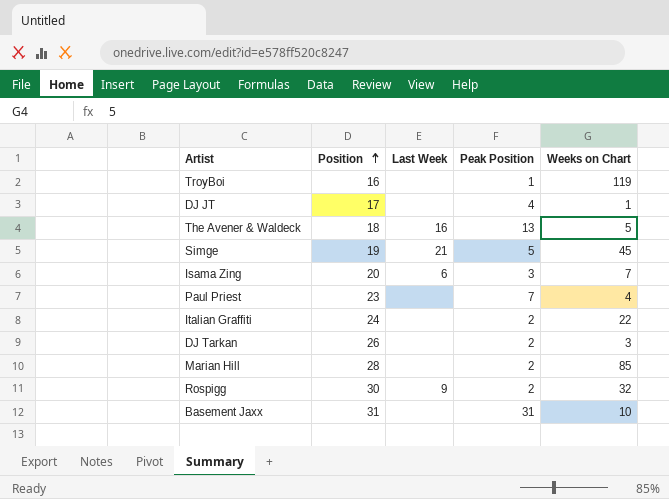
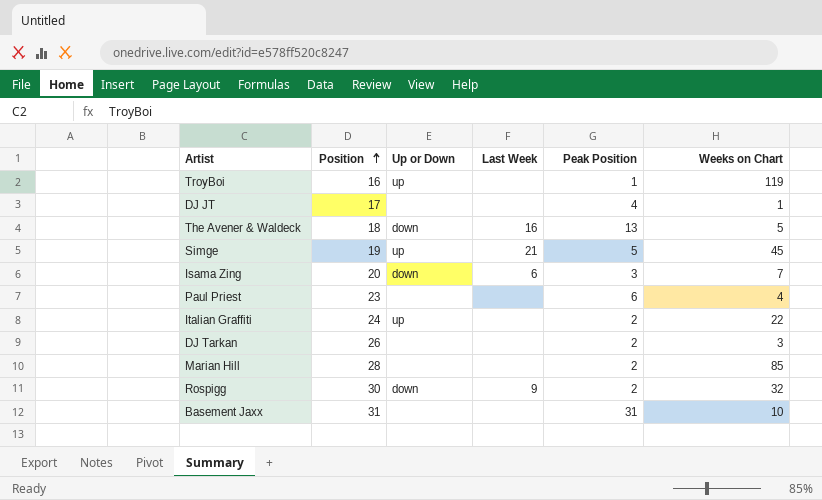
column Up or Down | position: none -> 3
Paul Priest | Peak Position: 7 -> 6

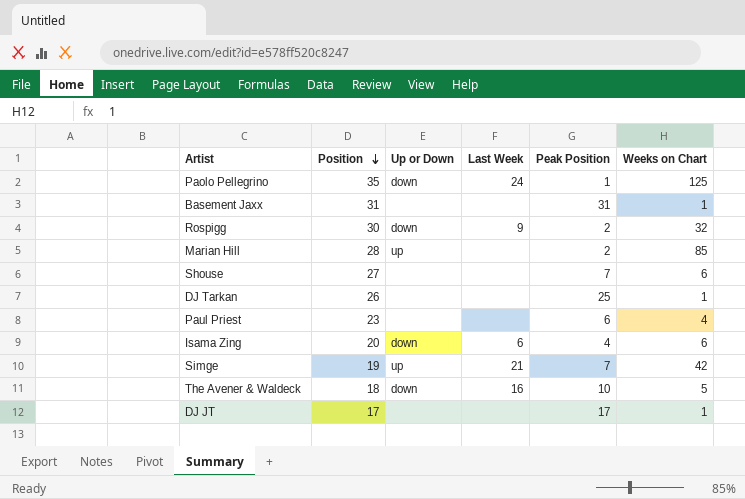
row order: Position ascending -> Position descending
row TroyBoi: 16 | up | none | 1 | 119 -> none
row Italian Graffiti: 24 | up | none | 2 | 22 -> none
row Paolo Pellegrino: none -> 35 | down | 24 | 1 | 125
Basement Jaxx | Weeks on Chart: 10 -> 1
Marian Hill | Up or Down: none -> up
row Shouse: none -> 27 | none | none | 7 | 6
DJ Tarkan | Peak Position: 2 -> 25
DJ Tarkan | Weeks on Chart: 3 -> 1
Isama Zing | Peak Position: 3 -> 4
Isama Zing | Weeks on Chart: 7 -> 6
Simge | Peak Position: 5 -> 7
Simge | Weeks on Chart: 45 -> 42
The Avener & Waldeck | Peak Position: 13 -> 10
DJ JT | Peak Position: 4 -> 17

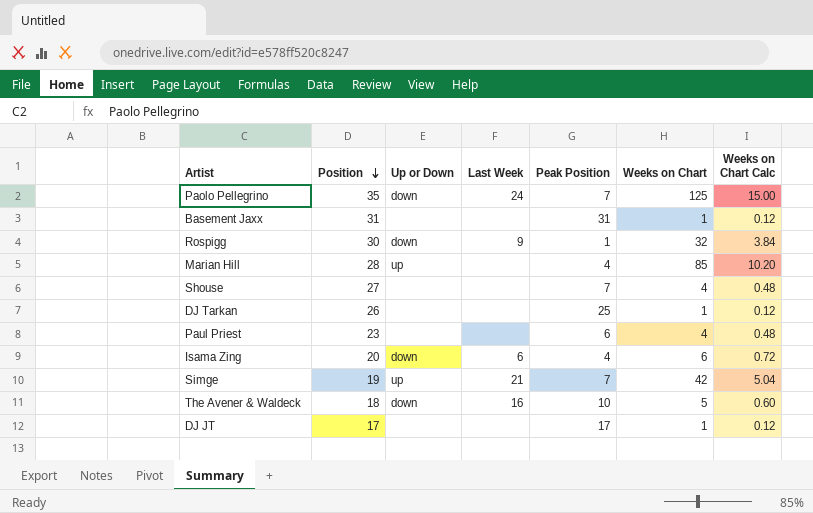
column Weeks on Chart Calc | formula: none -> [Weeks on Chart] * 0.12
Paolo Pellegrino | Peak Position: 1 -> 7
Rospigg | Peak Position: 2 -> 1
Marian Hill | Peak Position: 2 -> 4
Shouse | Weeks on Chart: 6 -> 4

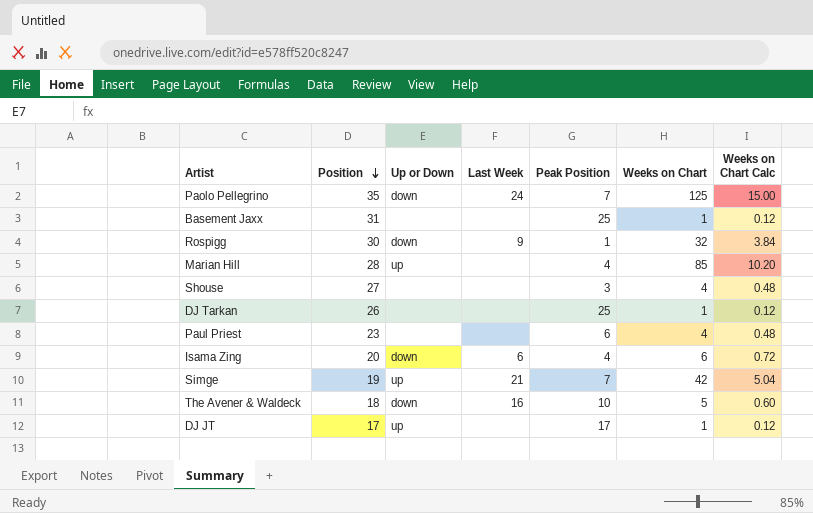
Basement Jaxx | Peak Position: 31 -> 25
Shouse | Peak Position: 7 -> 3
DJ JT | Up or Down: none -> up

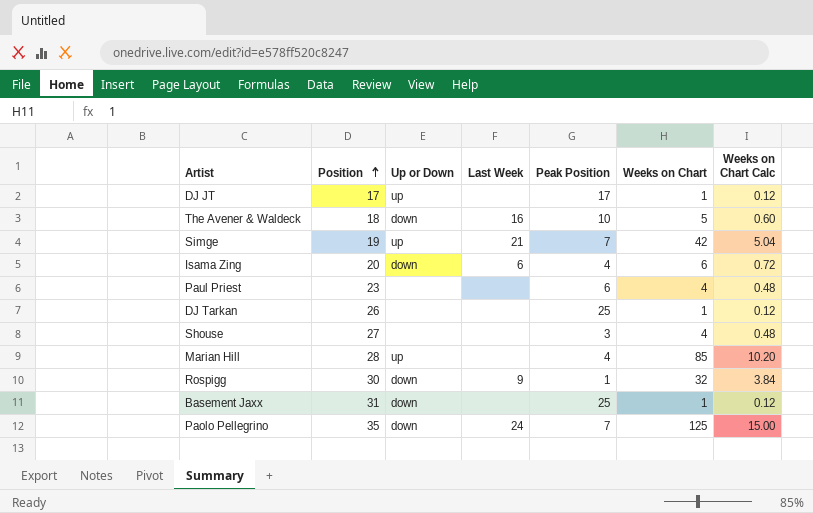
row order: Position descending -> Position ascending
Basement Jaxx | Up or Down: none -> down

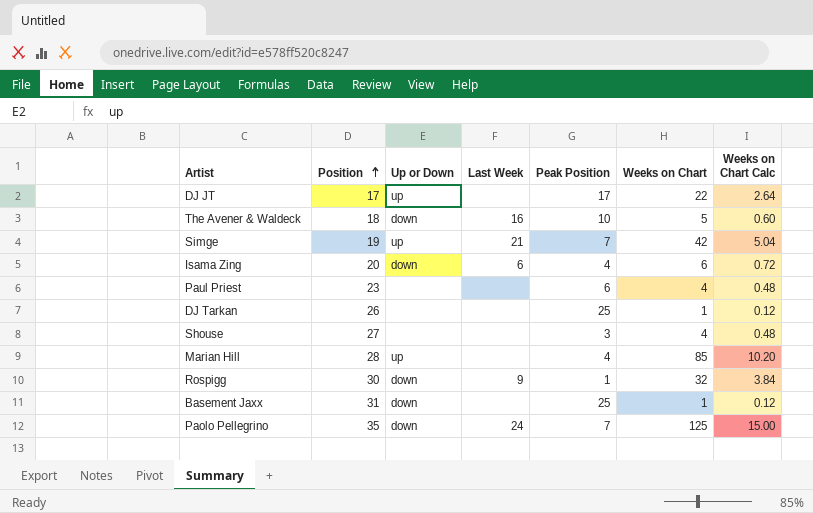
DJ JT | Weeks on Chart: 1 -> 22
DJ JT | Weeks on Chart Calc: 0.12 -> 2.64

